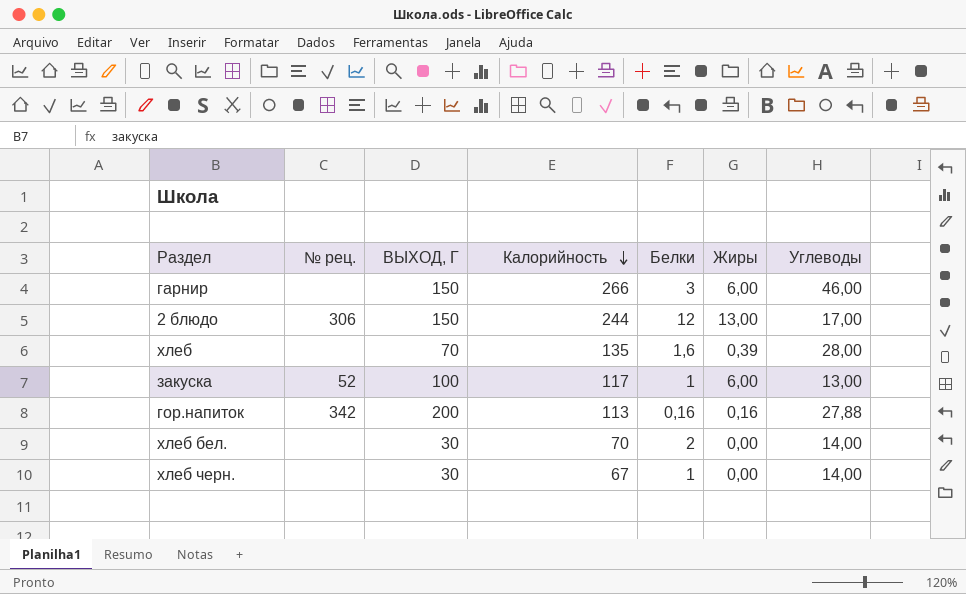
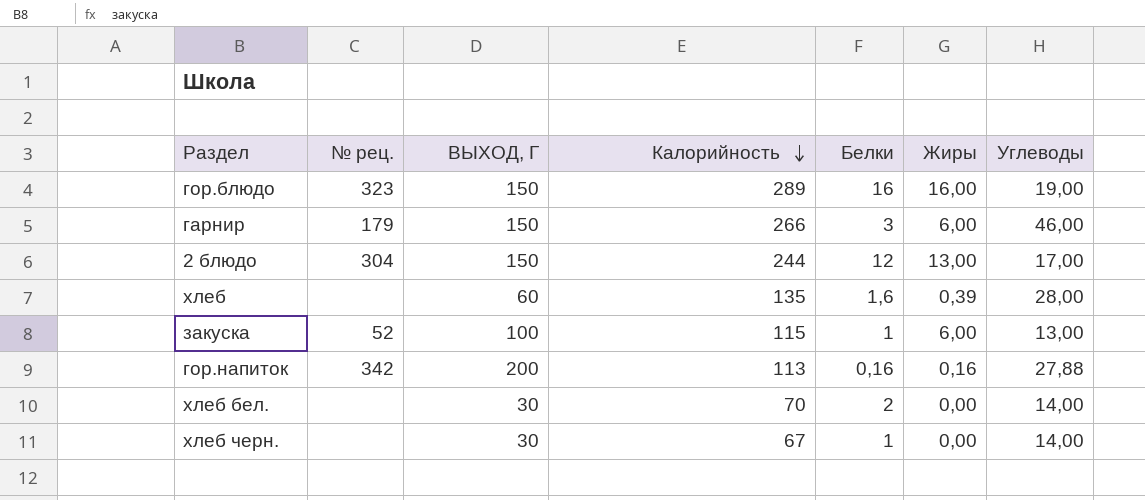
row гор.блюдо: none -> 323 | 150 | 289 | 16 | 16,00 | 19,00
гарнир | № рец.: none -> 179
2 блюдо | № рец.: 306 -> 304
хлеб | ВЫХОД, Г: 70 -> 60
закуска | Калорийность: 117 -> 115

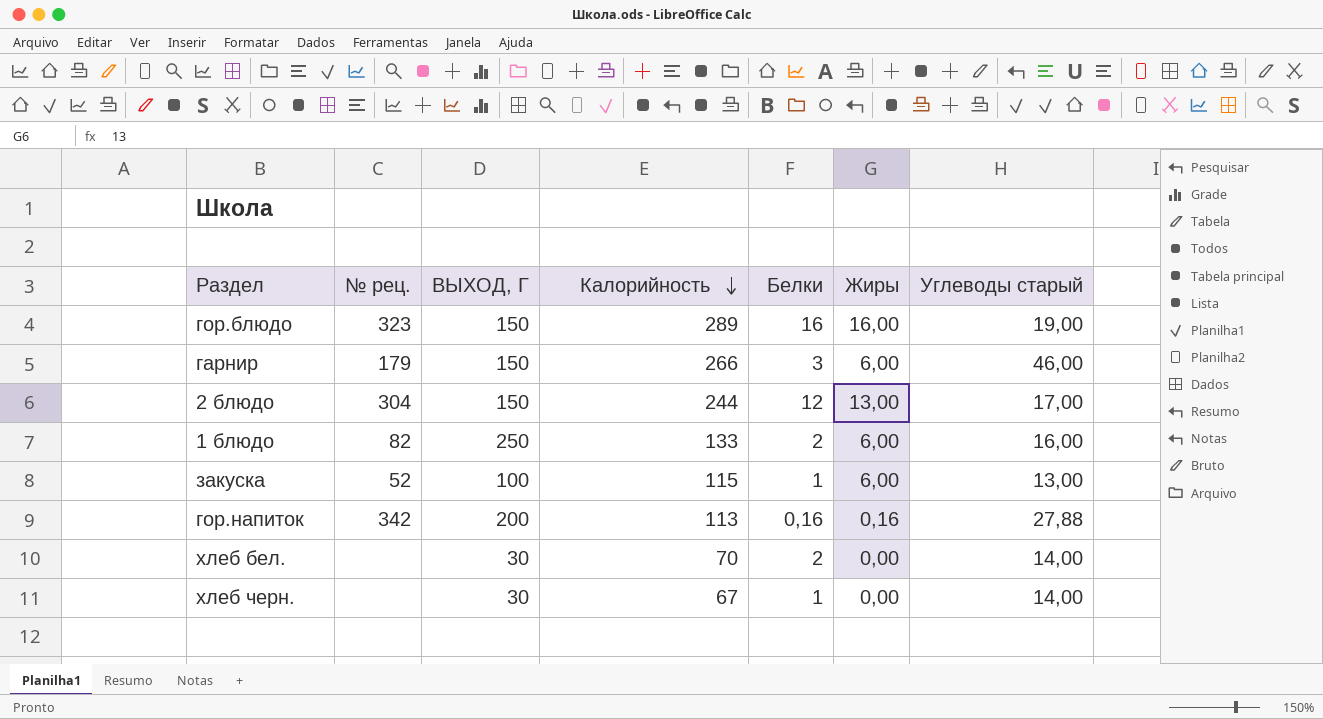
column name: Углеводы -> Углеводы старый
row хлеб: none | 60 | 135 | 1,6 | 0,39 | 28,00 -> none
row 1 блюдо: none -> 82 | 250 | 133 | 2 | 6,00 | 16,00

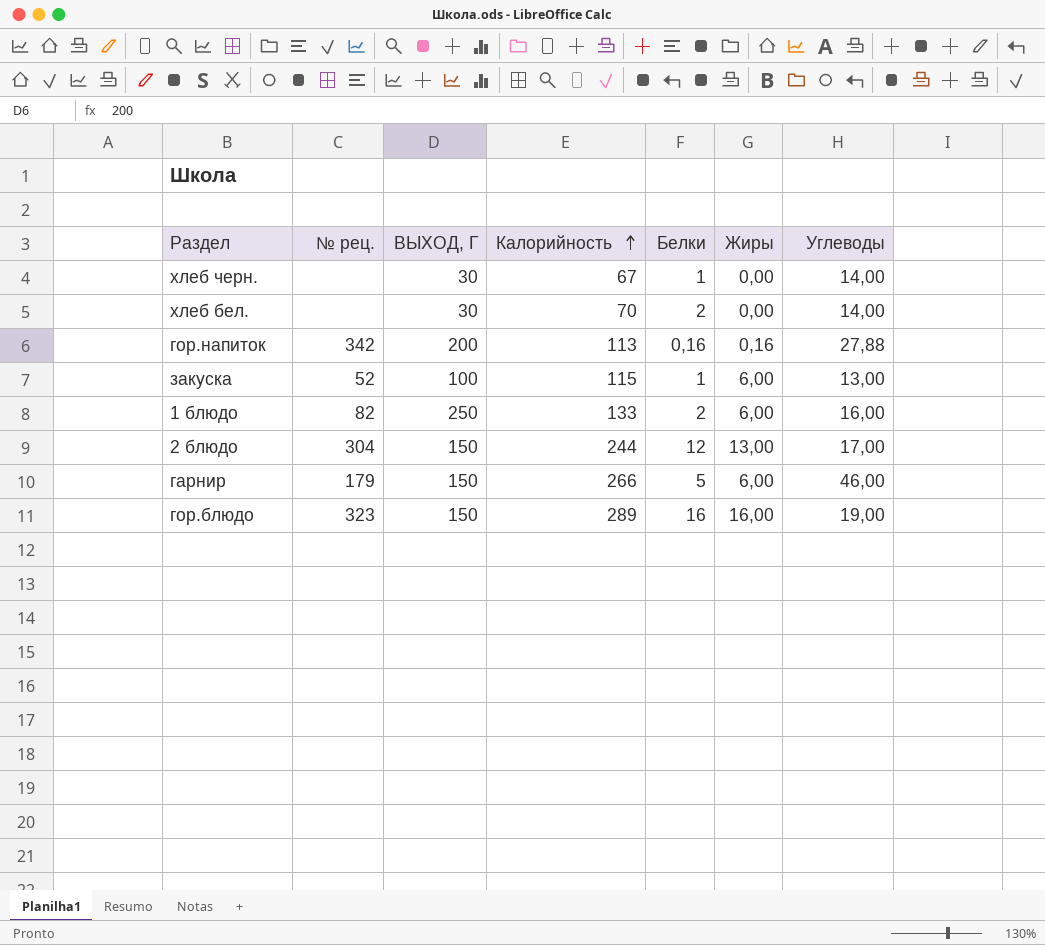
row order: Калорийность descending -> Калорийность ascending
column name: Углеводы старый -> Углеводы
гарнир | Белки: 3 -> 5

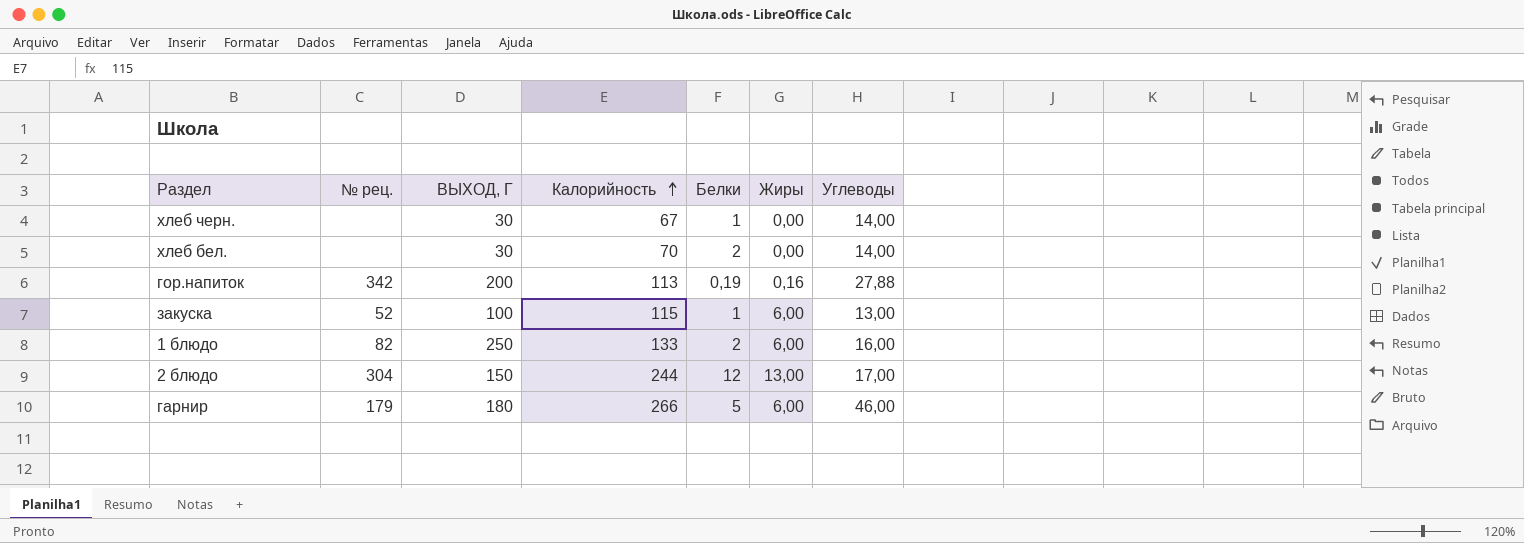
row гор.блюдо: 323 | 150 | 289 | 16 | 16,00 | 19,00 -> none
гор.напиток | Белки: 0,16 -> 0,19
гарнир | ВЫХОД, Г: 150 -> 180

